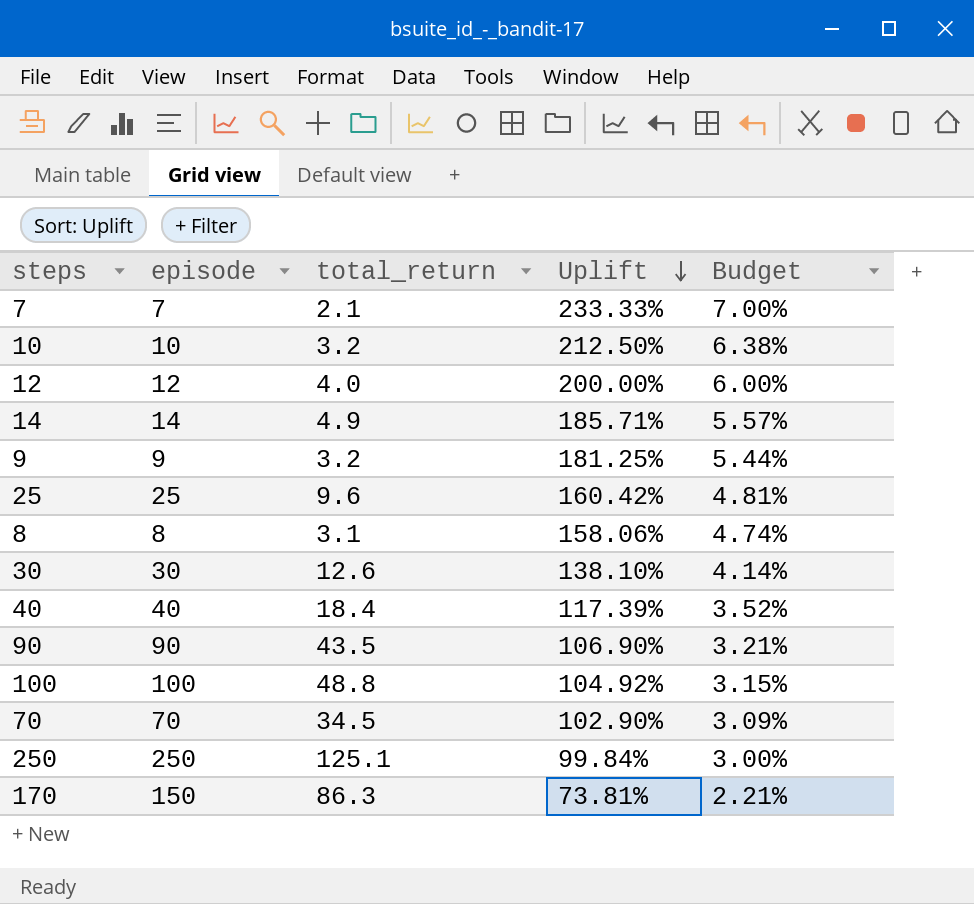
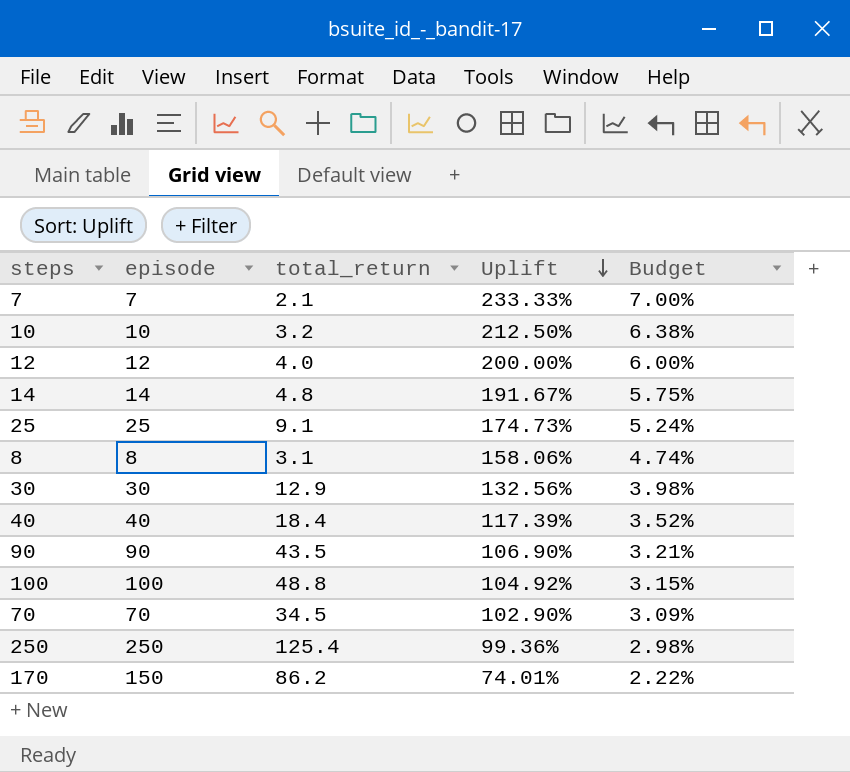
row 9: 9 | 3.2 | 181.25% | 5.44% -> none
14 | total_return: 4.9 -> 4.8
14 | Uplift: 185.71% -> 191.67%
14 | Budget: 5.57% -> 5.75%
25 | total_return: 9.6 -> 9.1
25 | Uplift: 160.42% -> 174.73%
25 | Budget: 4.81% -> 5.24%
30 | total_return: 12.6 -> 12.9
30 | Uplift: 138.10% -> 132.56%
30 | Budget: 4.14% -> 3.98%
250 | total_return: 125.1 -> 125.4
250 | Uplift: 99.84% -> 99.36%
250 | Budget: 3.00% -> 2.98%
170 | total_return: 86.3 -> 86.2
170 | Uplift: 73.81% -> 74.01%
170 | Budget: 2.21% -> 2.22%

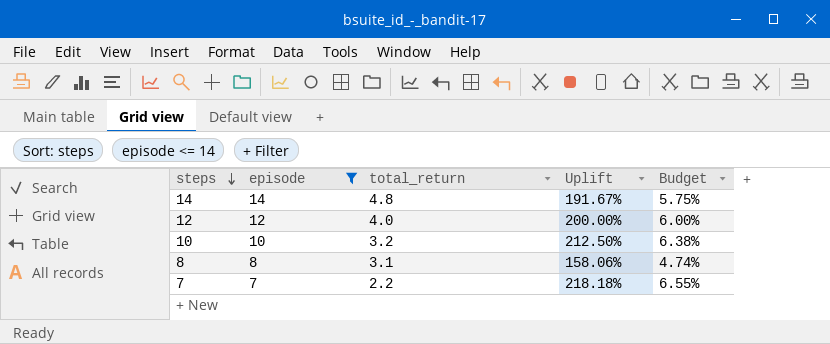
filter: none -> episode <= 14
row order: Uplift descending -> steps descending
7 | total_return: 2.1 -> 2.2
7 | Uplift: 233.33% -> 218.18%
7 | Budget: 7.00% -> 6.55%

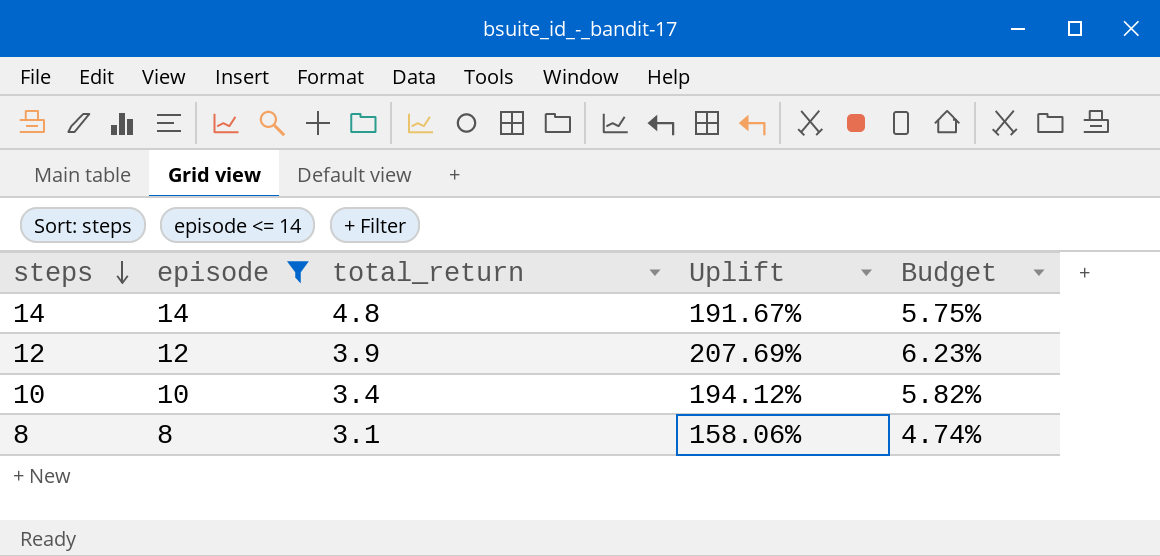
row 7: 7 | 2.2 | 218.18% | 6.55% -> none
12 | total_return: 4.0 -> 3.9
12 | Uplift: 200.00% -> 207.69%
12 | Budget: 6.00% -> 6.23%
10 | total_return: 3.2 -> 3.4
10 | Uplift: 212.50% -> 194.12%
10 | Budget: 6.38% -> 5.82%

